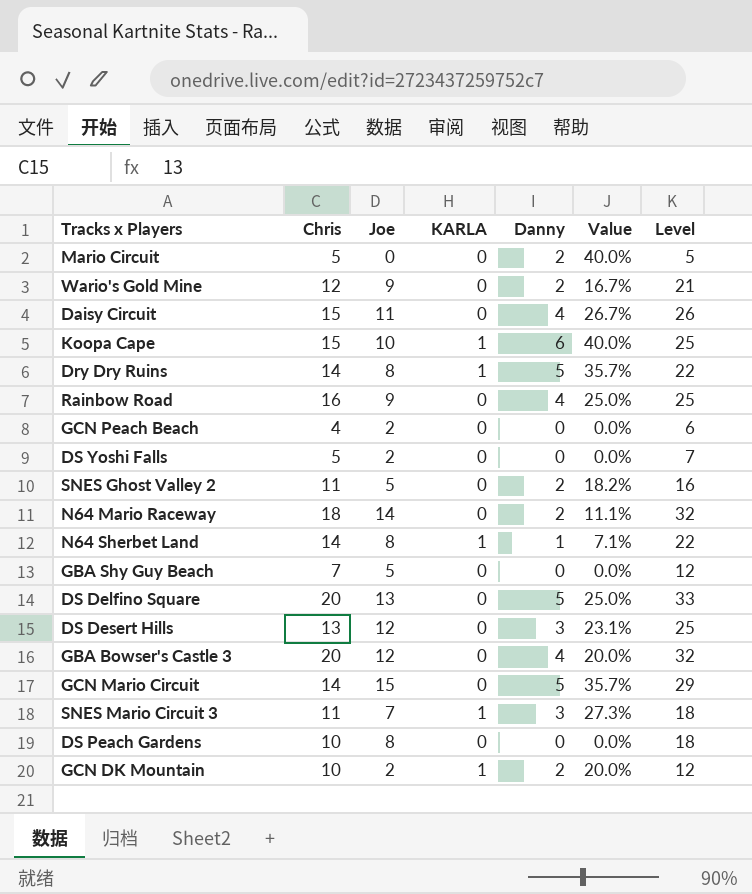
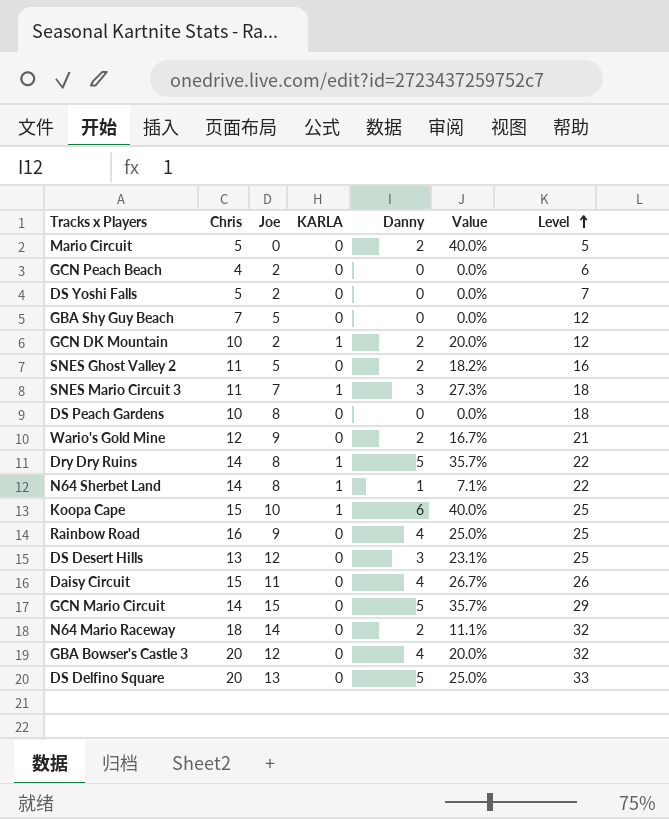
row order: none -> Level ascending

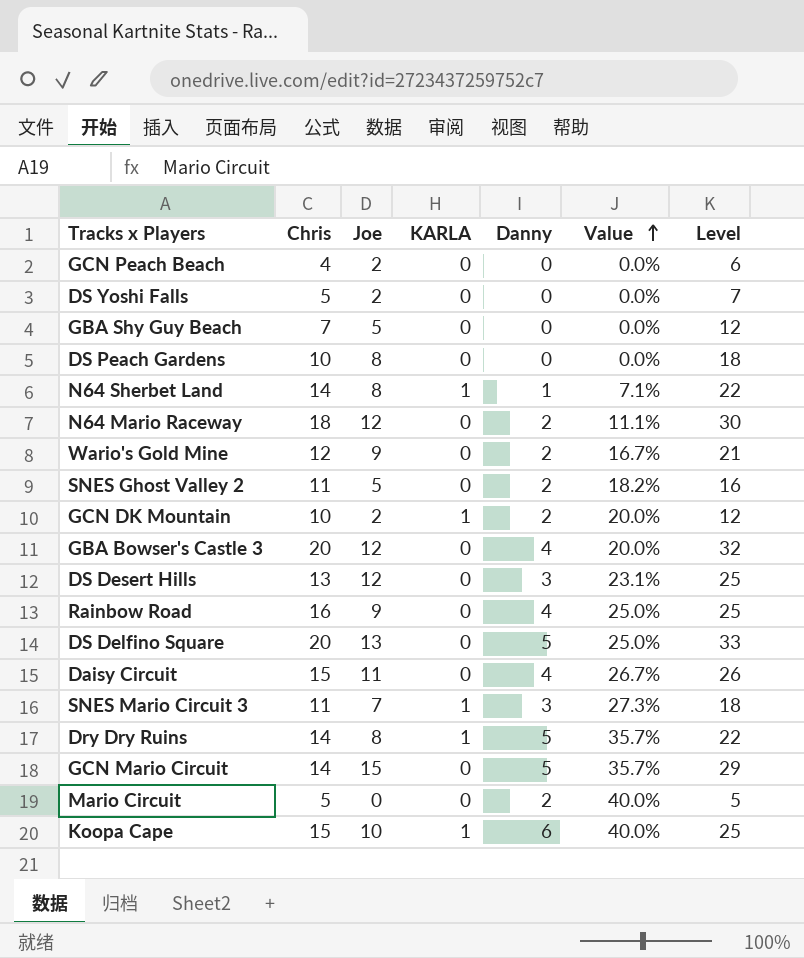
row order: Level ascending -> Value ascending
N64 Mario Raceway | Joe: 14 -> 12
N64 Mario Raceway | Level: 32 -> 30

